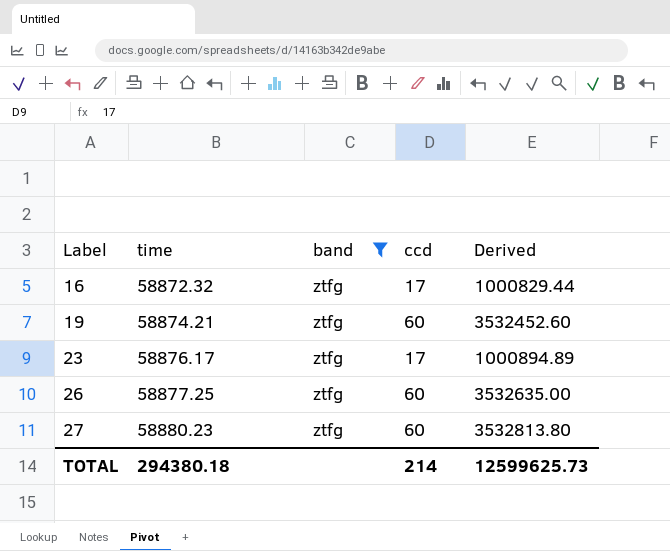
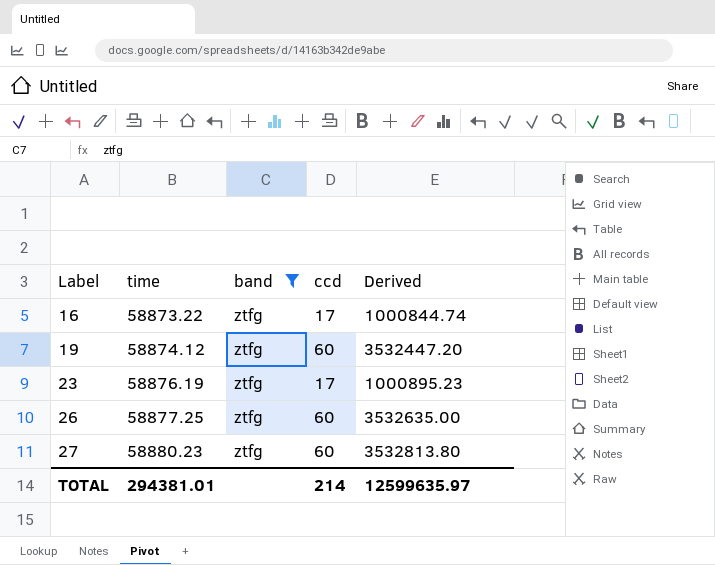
16 | time: 58872.32 -> 58873.22
16 | Derived: 1000829.44 -> 1000844.74
19 | time: 58874.21 -> 58874.12
19 | Derived: 3532452.60 -> 3532447.20
23 | time: 58876.17 -> 58876.19
23 | Derived: 1000894.89 -> 1000895.23
TOTAL | time: 294380.18 -> 294381.01
TOTAL | Derived: 12599625.73 -> 12599635.97

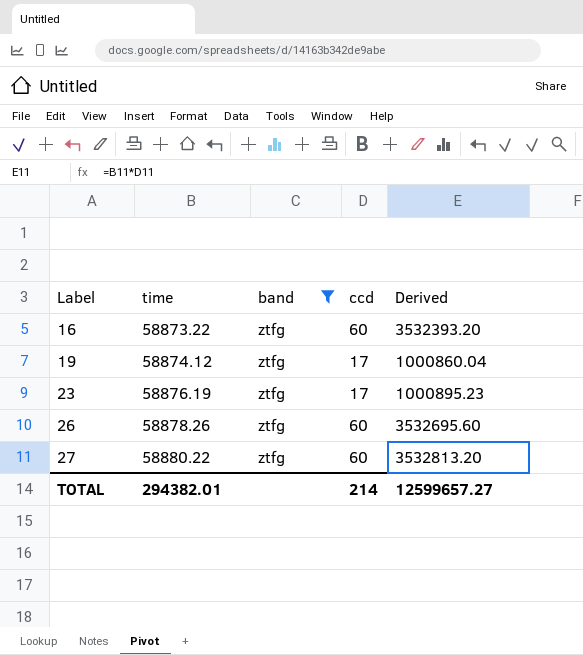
16 | ccd: 17 -> 60
16 | Derived: 1000844.74 -> 3532393.20
19 | ccd: 60 -> 17
19 | Derived: 3532447.20 -> 1000860.04
26 | time: 58877.25 -> 58878.26
26 | Derived: 3532635.00 -> 3532695.60
27 | time: 58880.23 -> 58880.22
27 | Derived: 3532813.80 -> 3532813.20
TOTAL | time: 294381.01 -> 294382.01
TOTAL | Derived: 12599635.97 -> 12599657.27

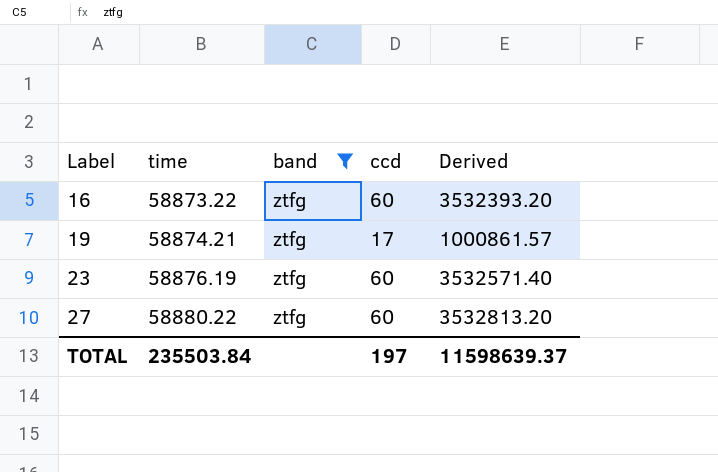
row 26: 58878.26 | ztfg | 60 | 3532695.60 -> none
19 | time: 58874.12 -> 58874.21
19 | Derived: 1000860.04 -> 1000861.57
23 | ccd: 17 -> 60
23 | Derived: 1000895.23 -> 3532571.40
TOTAL | time: 294382.01 -> 235503.84
TOTAL | ccd: 214 -> 197
TOTAL | Derived: 12599657.27 -> 11598639.37

